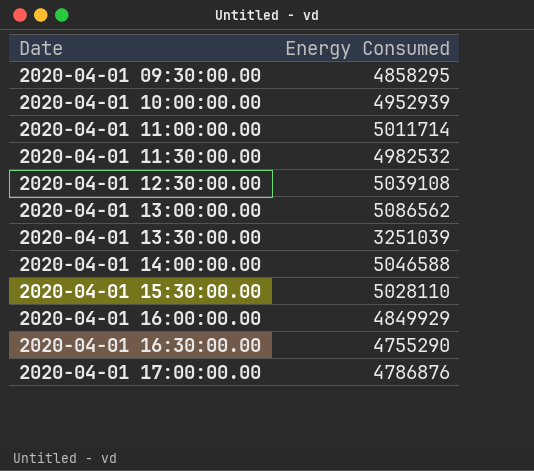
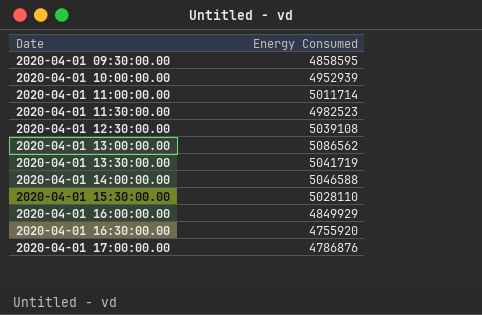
2020-04-01 09:30:00.00 | Energy Consumed: 4858295 -> 4858595
2020-04-01 11:30:00.00 | Energy Consumed: 4982532 -> 4982523
2020-04-01 13:30:00.00 | Energy Consumed: 3251039 -> 5041719
2020-04-01 16:30:00.00 | Energy Consumed: 4755290 -> 4755920

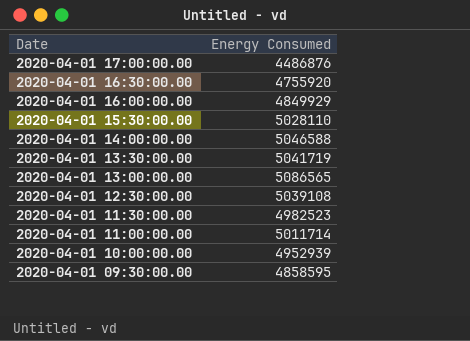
row order: Date ascending -> Date descending
2020-04-01 17:00:00.00 | Energy Consumed: 4786876 -> 4486876
2020-04-01 13:00:00.00 | Energy Consumed: 5086562 -> 5086565

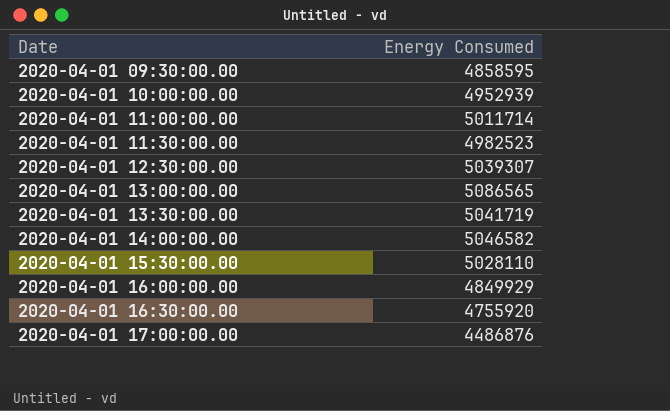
row order: Date descending -> Date ascending
2020-04-01 12:30:00.00 | Energy Consumed: 5039108 -> 5039307
2020-04-01 14:00:00.00 | Energy Consumed: 5046588 -> 5046582

